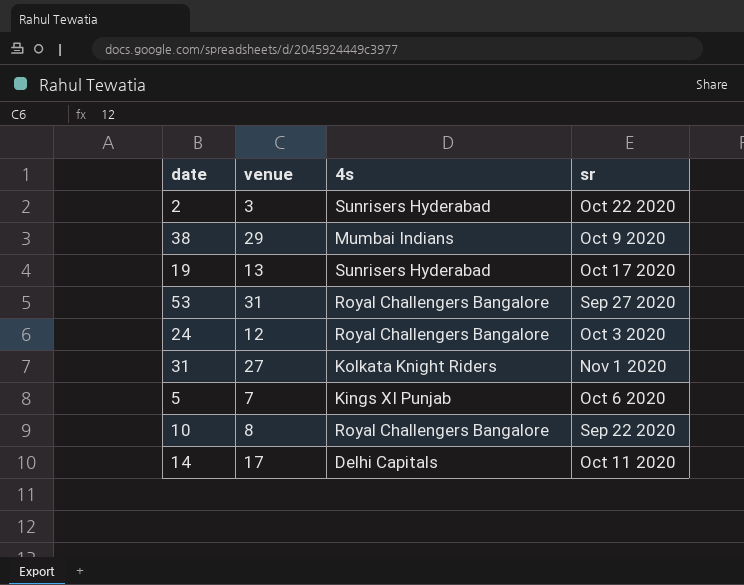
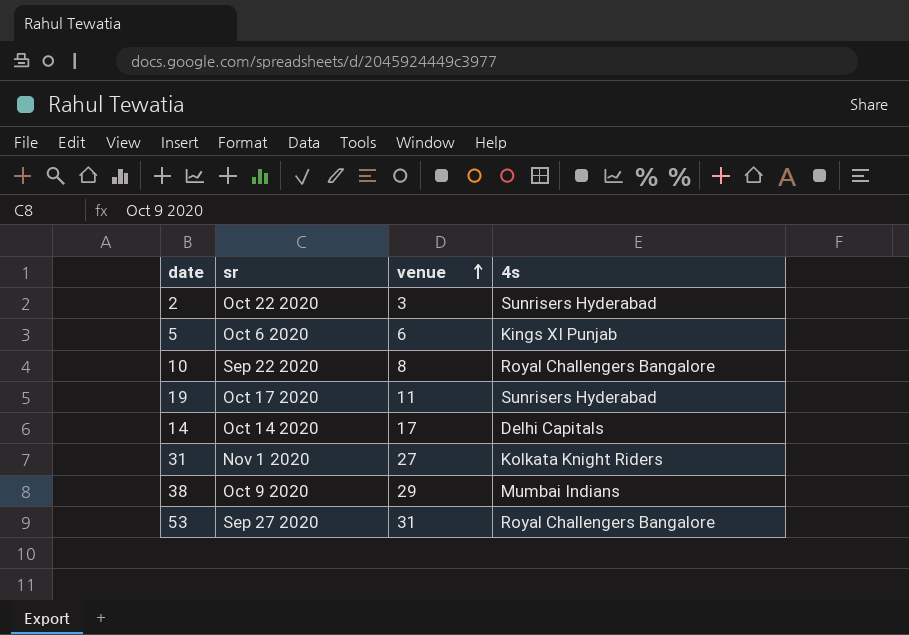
row order: none -> venue ascending
column sr | position: 4 -> 2
row 24: 12 | Royal Challengers Bangalore | Oct 3 2020 -> none
5 | venue: 7 -> 6
19 | venue: 13 -> 11
14 | sr: Oct 11 2020 -> Oct 14 2020

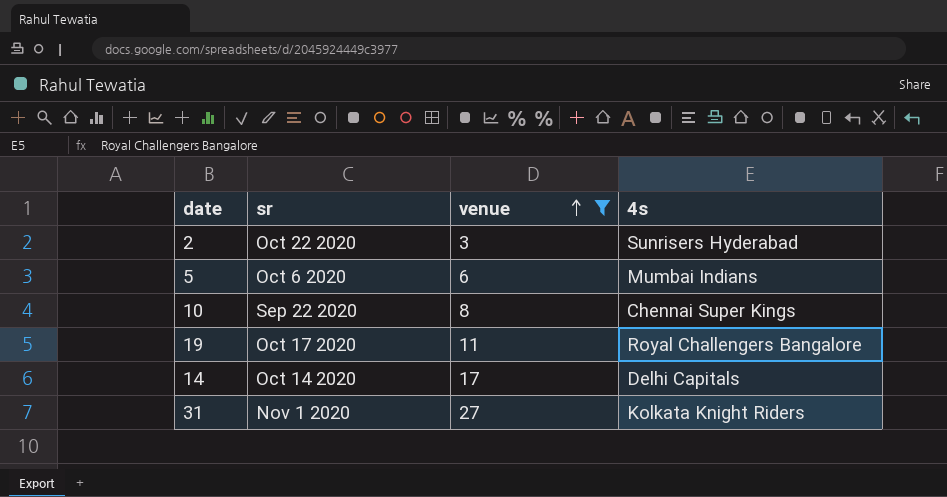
filter: none -> venue <= 27
5 | 4s: Kings XI Punjab -> Mumbai Indians
10 | 4s: Royal Challengers Bangalore -> Chennai Super Kings
19 | 4s: Sunrisers Hyderabad -> Royal Challengers Bangalore

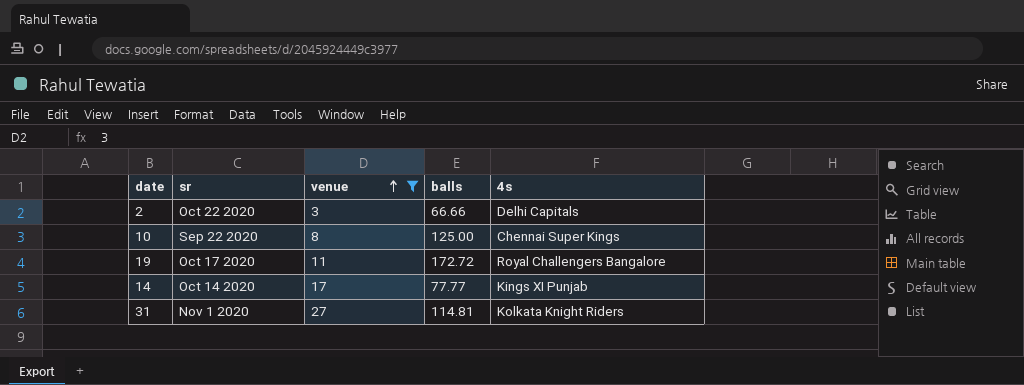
column balls | position: none -> 4
row 5: Oct 6 2020 | 6 | Mumbai Indians -> none
2 | 4s: Sunrisers Hyderabad -> Delhi Capitals
14 | 4s: Delhi Capitals -> Kings XI Punjab

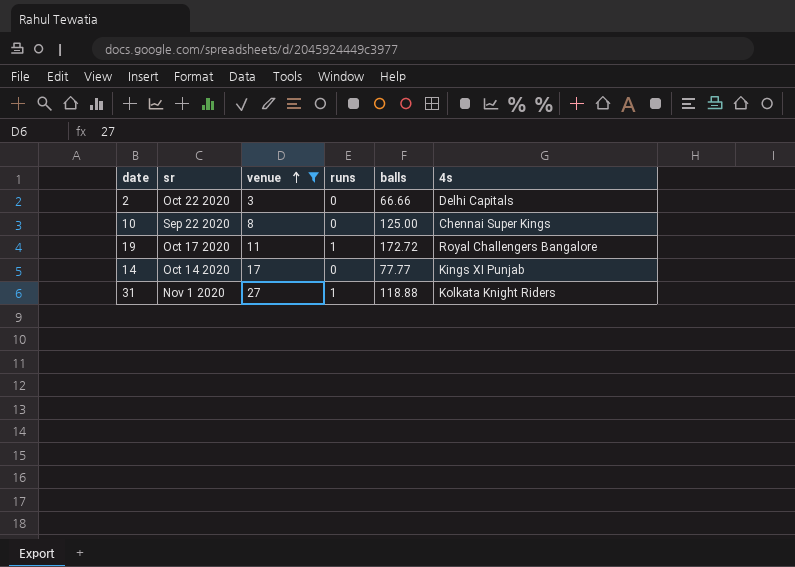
column runs | position: none -> 4
31 | balls: 114.81 -> 118.88

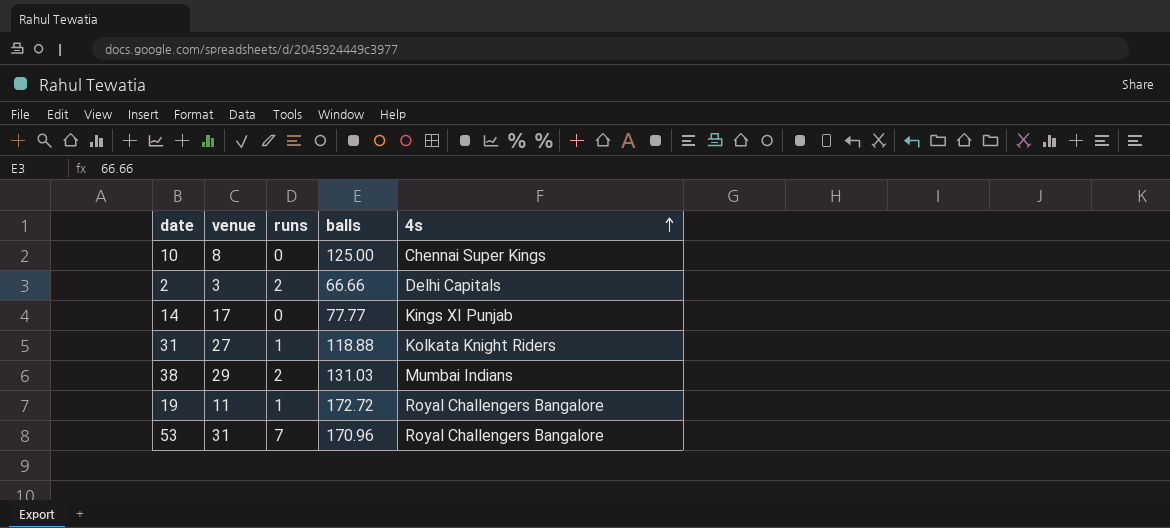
filter: venue <= 27 -> none
row order: venue ascending -> 4s ascending
column sr | position: 2 -> none
2 | runs: 0 -> 2

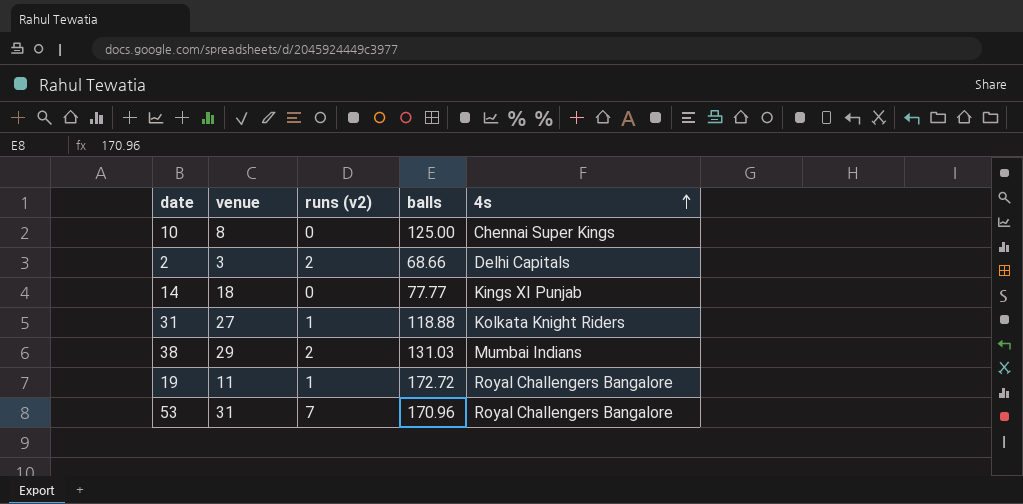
column name: runs -> runs (v2)
2 | balls: 66.66 -> 68.66
14 | venue: 17 -> 18

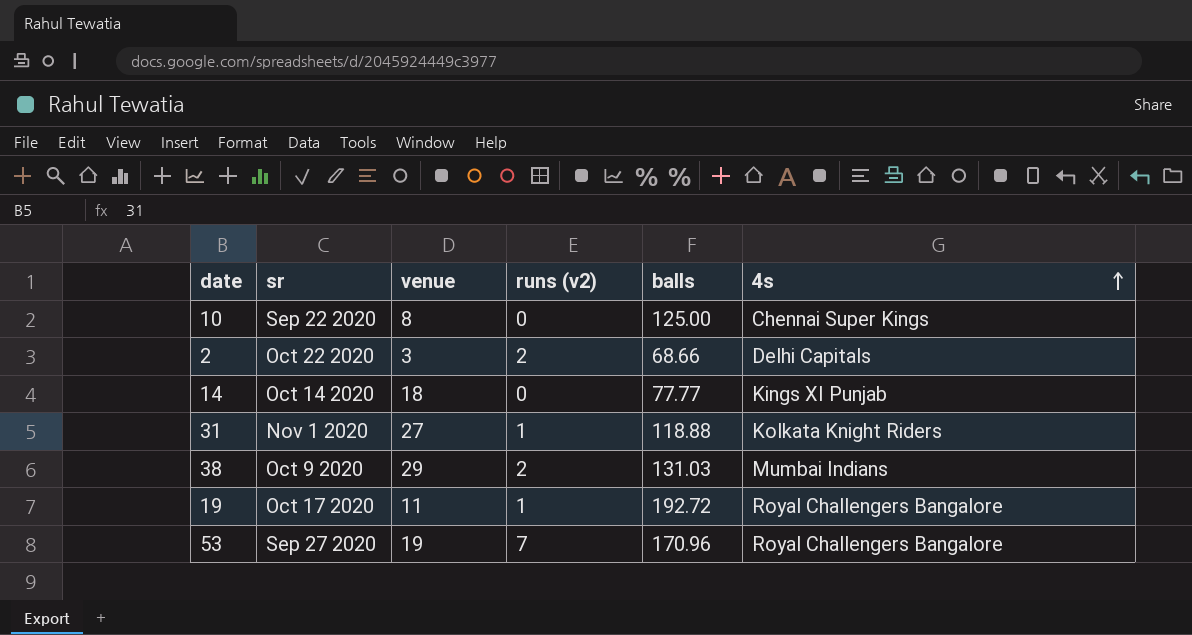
column sr | position: none -> 2
19 | balls: 172.72 -> 192.72
53 | venue: 31 -> 19

